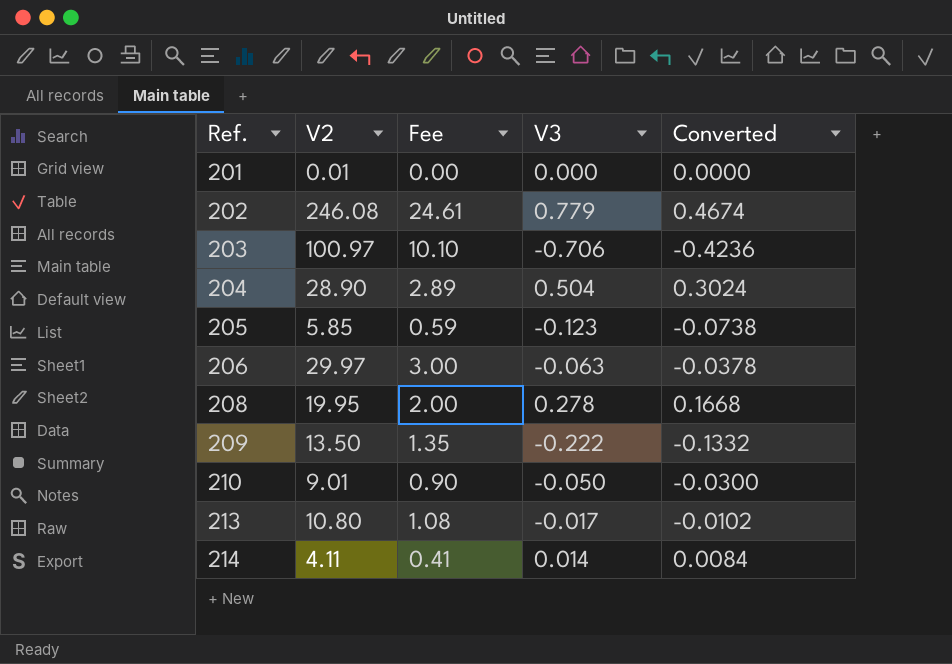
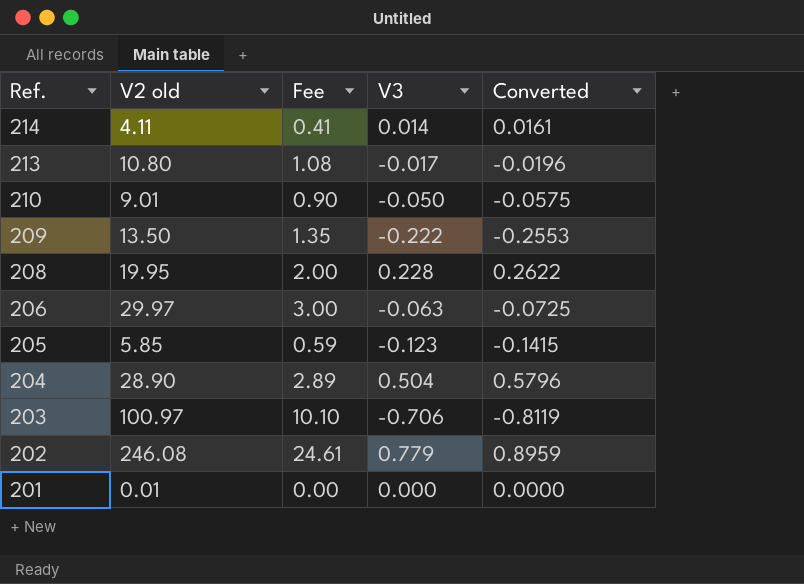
row order: Ref. ascending -> Ref. descending
column name: V2 -> V2 old
column Converted | formula: [V3] * 0.6 -> [V3] * 1.15
208 | V3: 0.278 -> 0.228

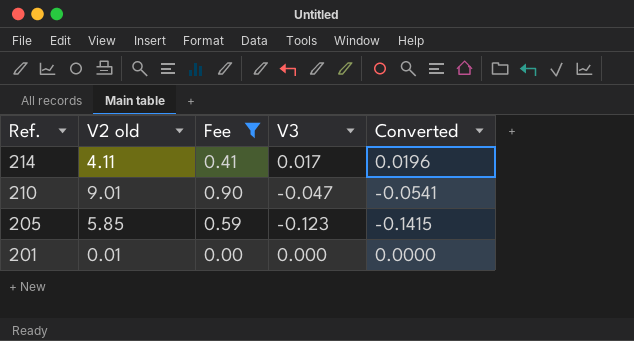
filter: none -> Fee <= 0.90
214 | V3: 0.014 -> 0.017
214 | Converted: 0.0161 -> 0.0196
210 | V3: -0.050 -> -0.047
210 | Converted: -0.0575 -> -0.0541

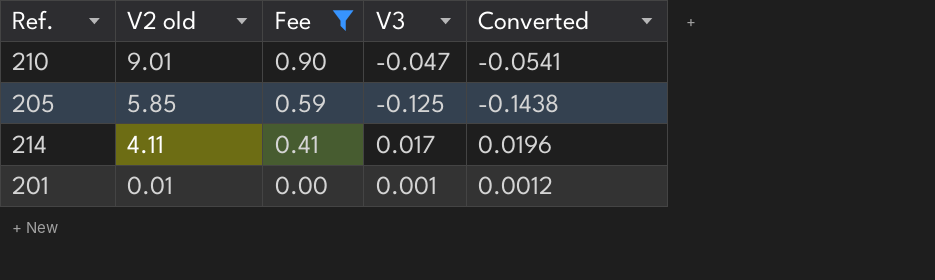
row order: Ref. descending -> V2 old descending
205 | V3: -0.123 -> -0.125
205 | Converted: -0.1415 -> -0.1438
201 | V3: 0.000 -> 0.001
201 | Converted: 0.0000 -> 0.0012

